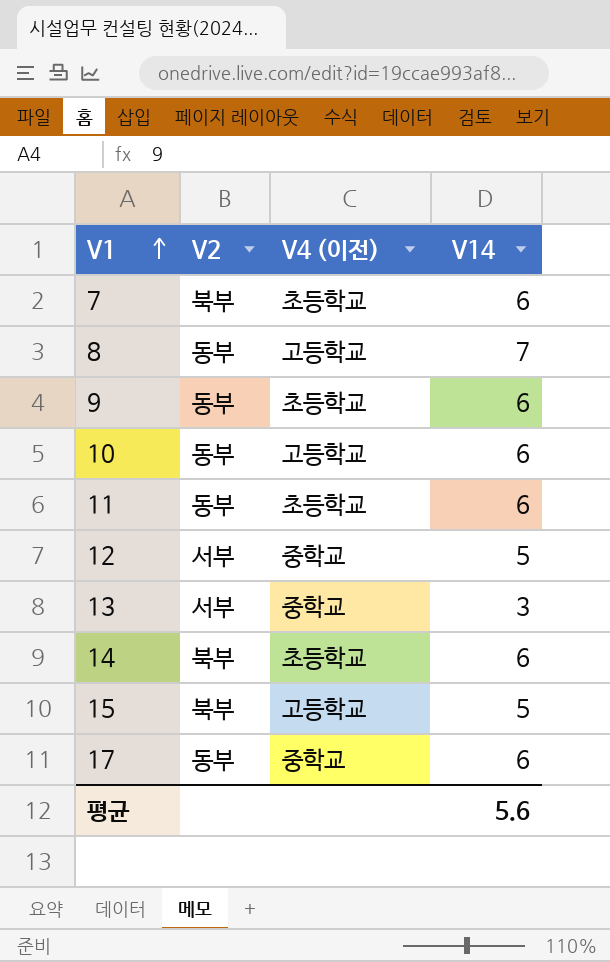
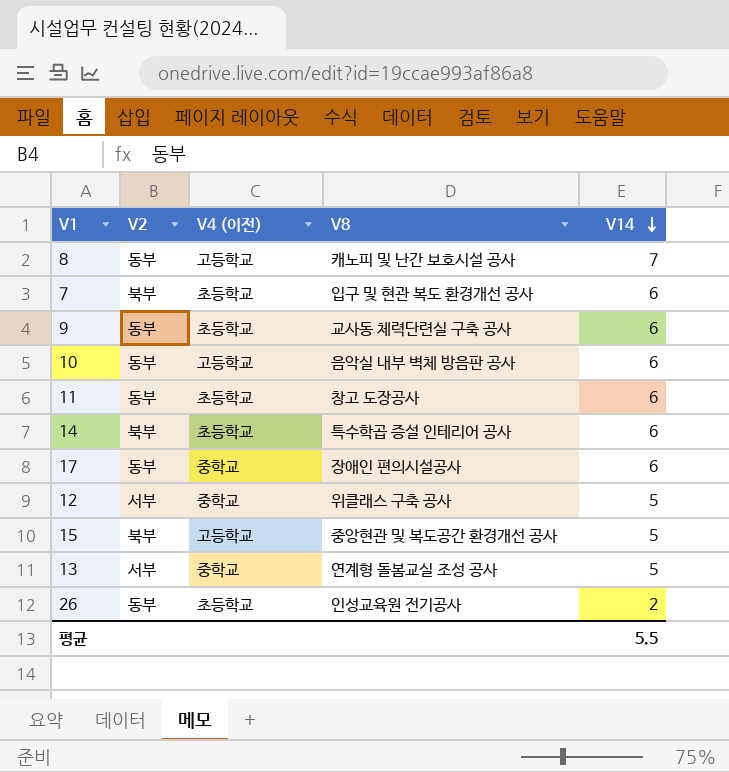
row order: V1 ascending -> V14 descending
column V8 | position: none -> 4
13 | V14: 3 -> 5
row 26: none -> 동부 | 초등학교 | 인성교육원 전기공사 | 2
평균 | V14: 5.6 -> 5.5

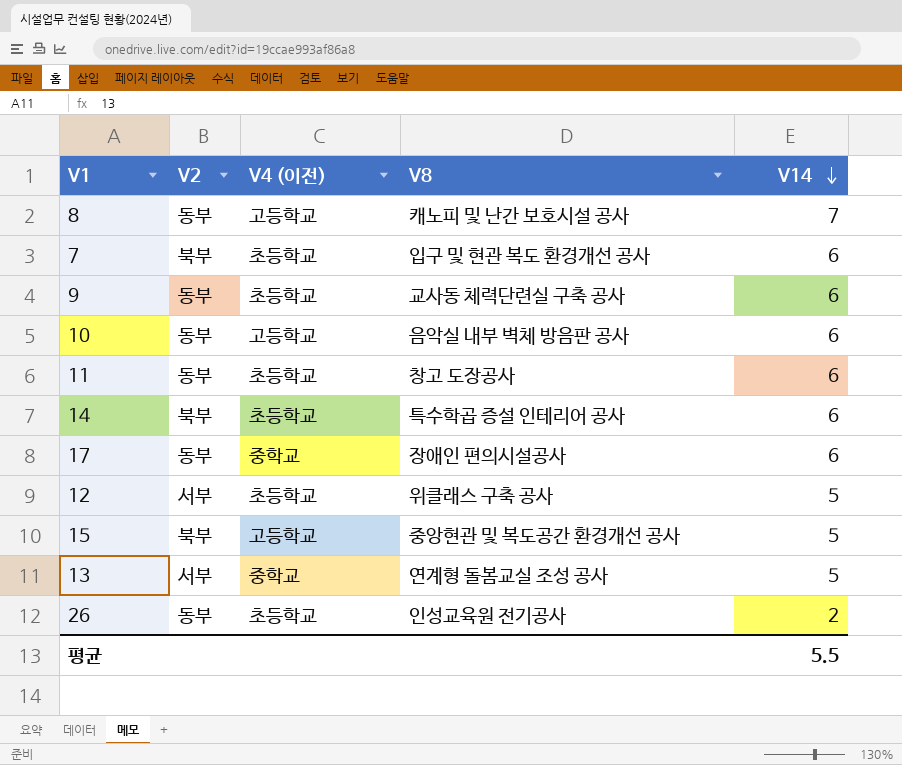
12 | V4 (이전): 중학교 -> 초등학교

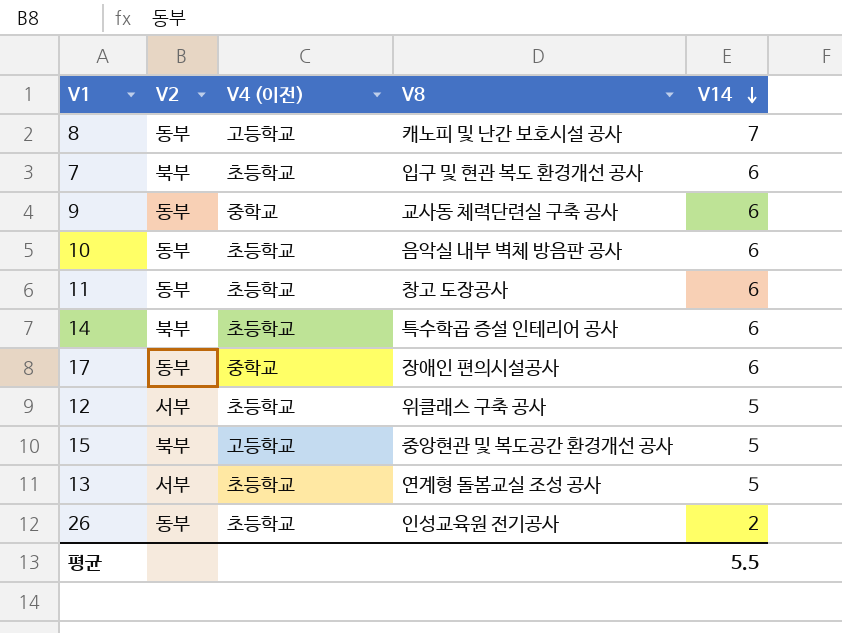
9 | V4 (이전): 초등학교 -> 중학교
10 | V4 (이전): 고등학교 -> 초등학교
13 | V4 (이전): 중학교 -> 초등학교

